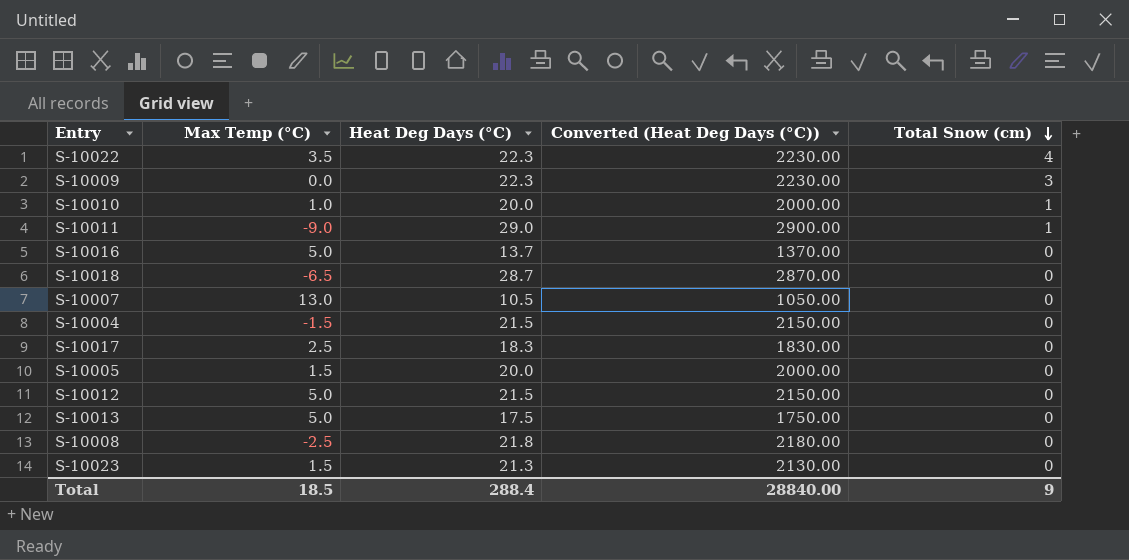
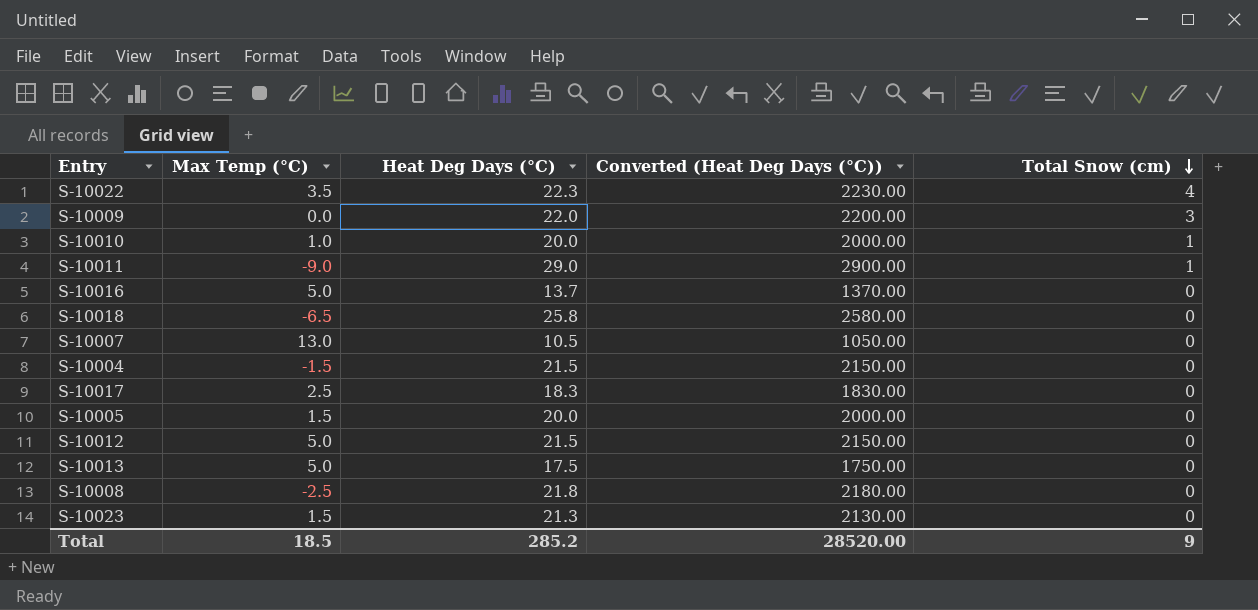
S-10009 | Heat Deg Days (°C): 22.3 -> 22.0
S-10009 | Converted (Heat Deg Days (°C)): 2230.00 -> 2200.00
S-10018 | Heat Deg Days (°C): 28.7 -> 25.8
S-10018 | Converted (Heat Deg Days (°C)): 2870.00 -> 2580.00
Total | Heat Deg Days (°C): 288.4 -> 285.2
Total | Converted (Heat Deg Days (°C)): 28840.00 -> 28520.00

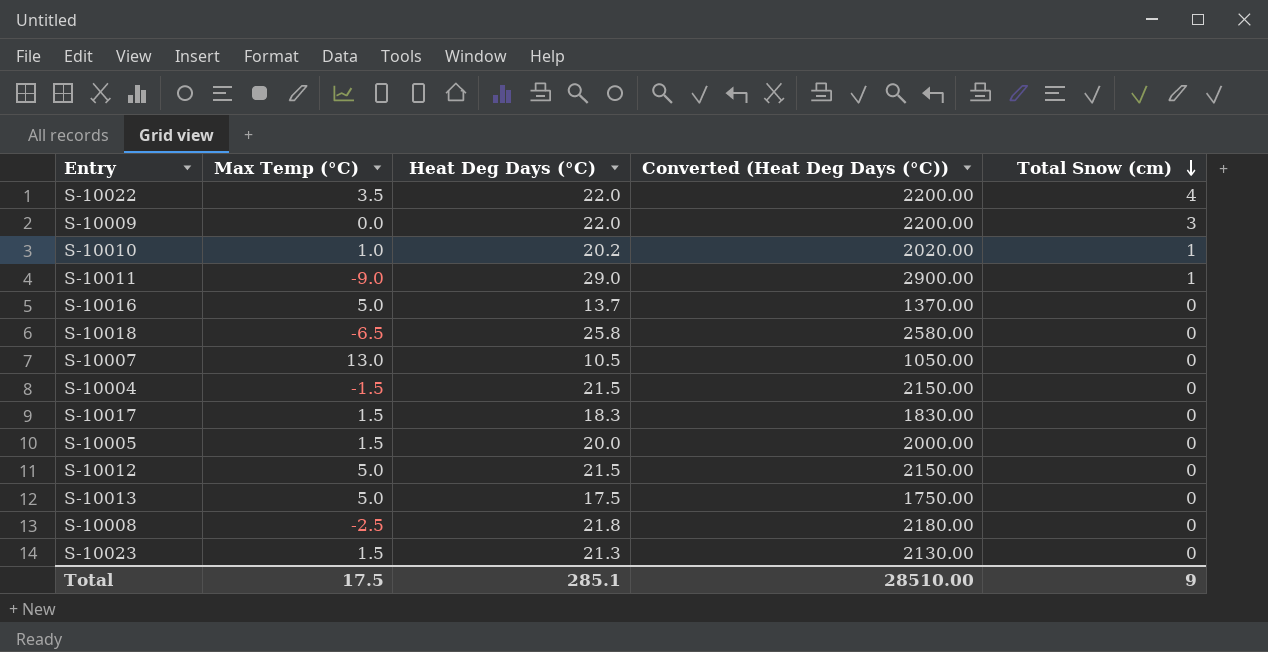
S-10022 | Heat Deg Days (°C): 22.3 -> 22.0
S-10022 | Converted (Heat Deg Days (°C)): 2230.00 -> 2200.00
S-10010 | Heat Deg Days (°C): 20.0 -> 20.2
S-10010 | Converted (Heat Deg Days (°C)): 2000.00 -> 2020.00
S-10017 | Max Temp (°C): 2.5 -> 1.5
Total | Max Temp (°C): 18.5 -> 17.5
Total | Heat Deg Days (°C): 285.2 -> 285.1
Total | Converted (Heat Deg Days (°C)): 28520.00 -> 28510.00

